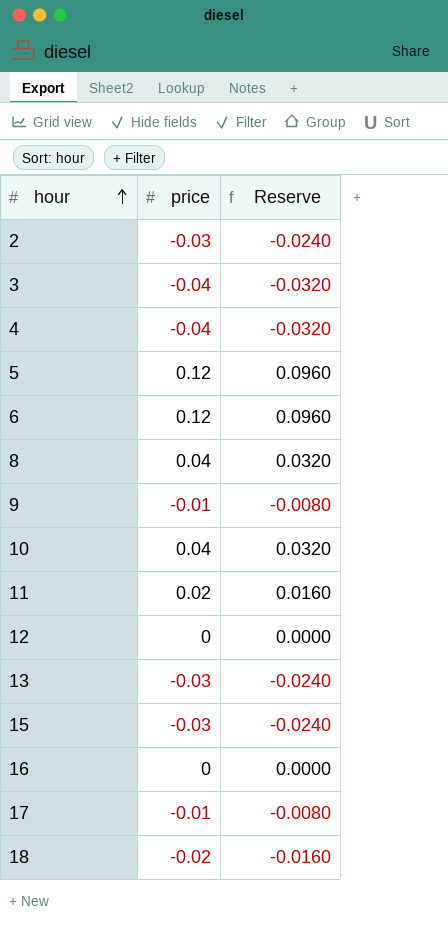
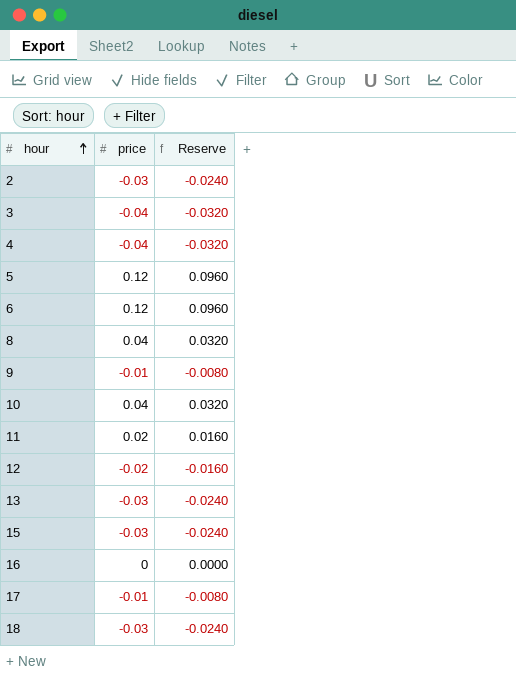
12 | price: 0 -> -0.02
12 | Reserve: 0.0000 -> -0.0160
18 | price: -0.02 -> -0.03
18 | Reserve: -0.0160 -> -0.0240

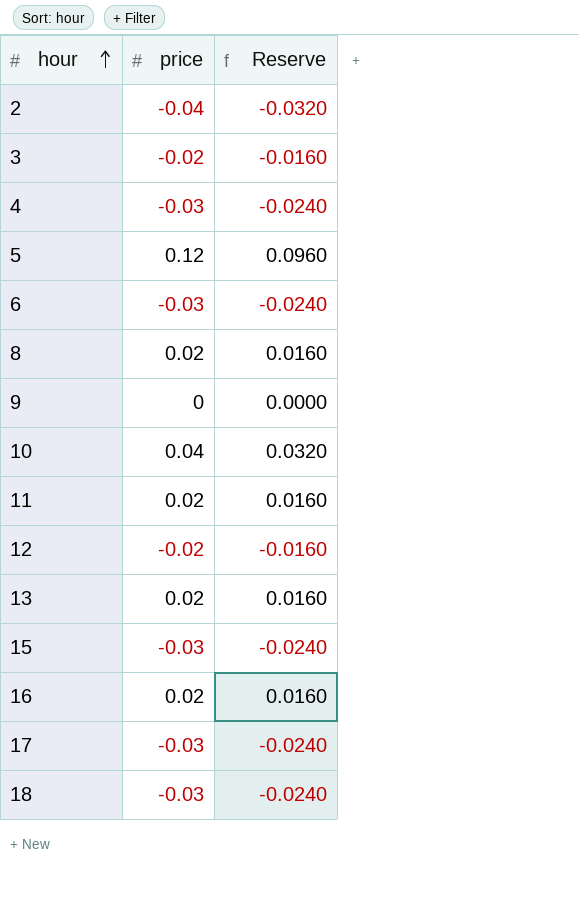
2 | price: -0.03 -> -0.04
2 | Reserve: -0.0240 -> -0.0320
3 | price: -0.04 -> -0.02
3 | Reserve: -0.0320 -> -0.0160
4 | price: -0.04 -> -0.03
4 | Reserve: -0.0320 -> -0.0240
6 | price: 0.12 -> -0.03
6 | Reserve: 0.0960 -> -0.0240
8 | price: 0.04 -> 0.02
8 | Reserve: 0.0320 -> 0.0160
9 | price: -0.01 -> 0
9 | Reserve: -0.0080 -> 0.0000
13 | price: -0.03 -> 0.02
13 | Reserve: -0.0240 -> 0.0160
16 | price: 0 -> 0.02
16 | Reserve: 0.0000 -> 0.0160
17 | price: -0.01 -> -0.03
17 | Reserve: -0.0080 -> -0.0240

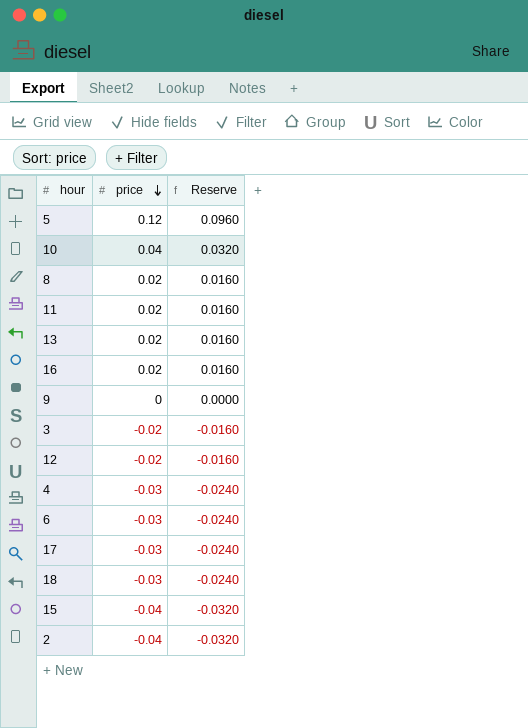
row order: hour ascending -> price descending
15 | price: -0.03 -> -0.04
15 | Reserve: -0.0240 -> -0.0320

